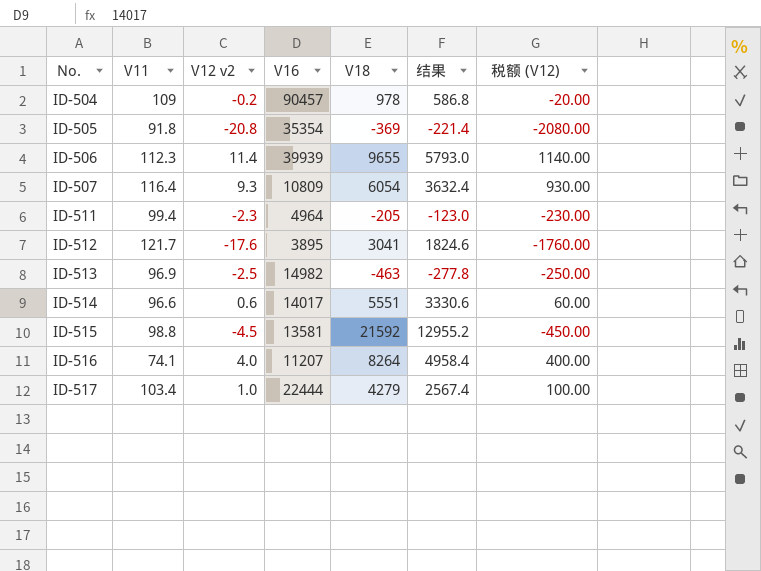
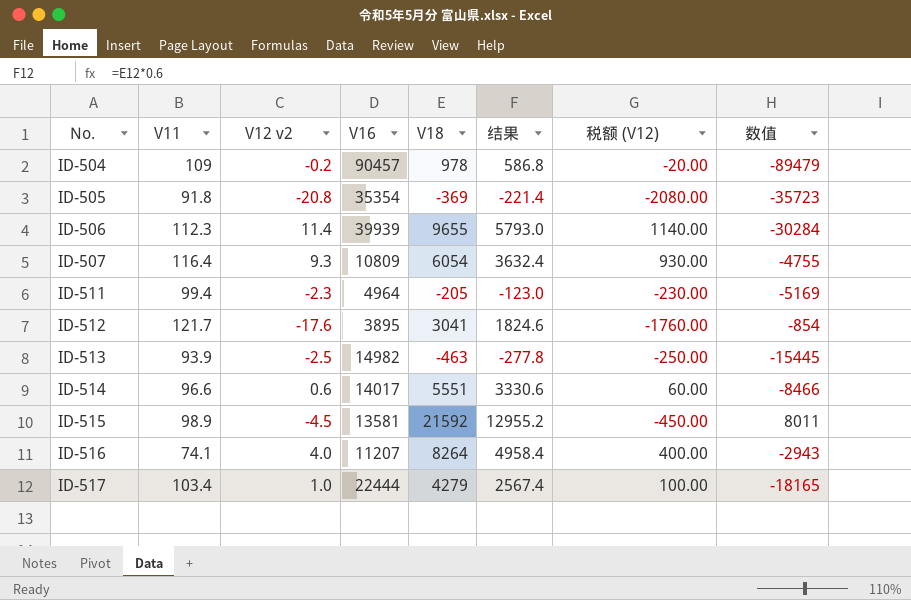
column 数值 | formula: none -> [V18] - [V16]
ID-513 | V11: 96.9 -> 93.9
ID-515 | V11: 98.8 -> 98.9

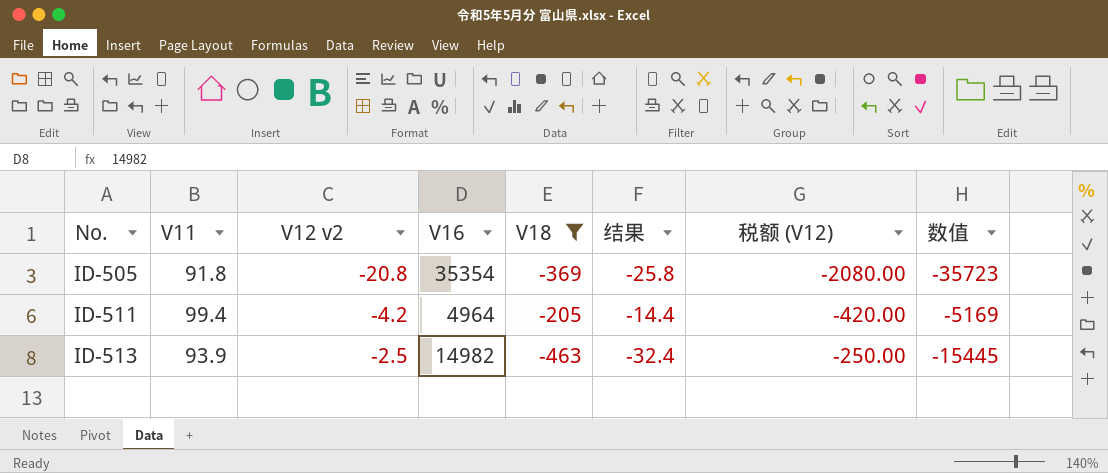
filter: none -> V18 <= -205
column 结果 | formula: [V18] * 0.6 -> [V18] * 0.07
ID-511 | V12 v2: -2.3 -> -4.2
ID-511 | 税额 (V12): -230.00 -> -420.00

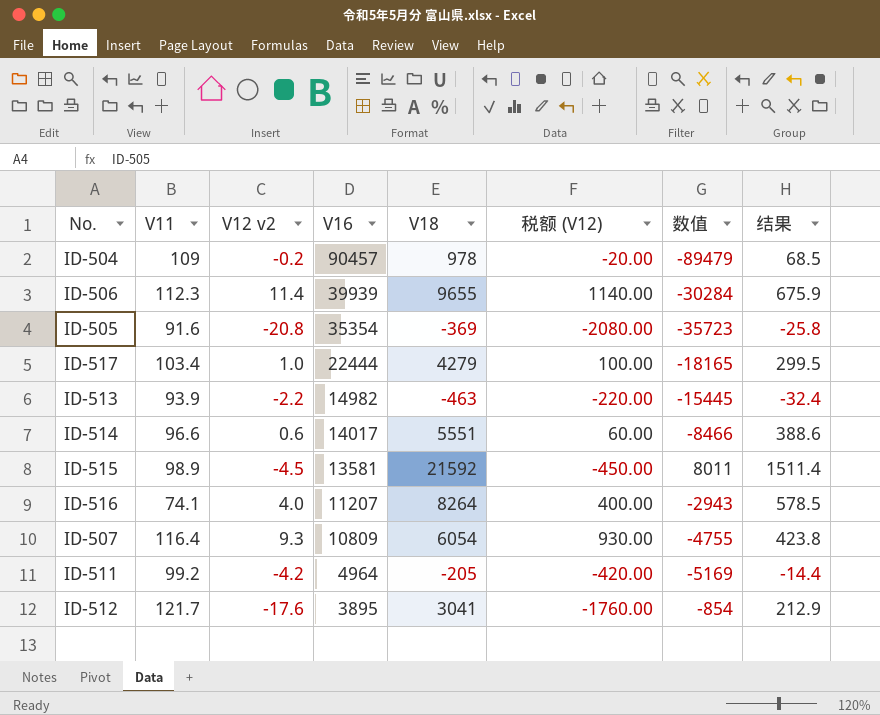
filter: V18 <= -205 -> none
row order: No. ascending -> V16 descending
column 结果 | position: 6 -> 8
ID-505 | V11: 91.8 -> 91.6
ID-513 | V12 v2: -2.5 -> -2.2
ID-513 | 税额 (V12): -250.00 -> -220.00
ID-511 | V11: 99.4 -> 99.2

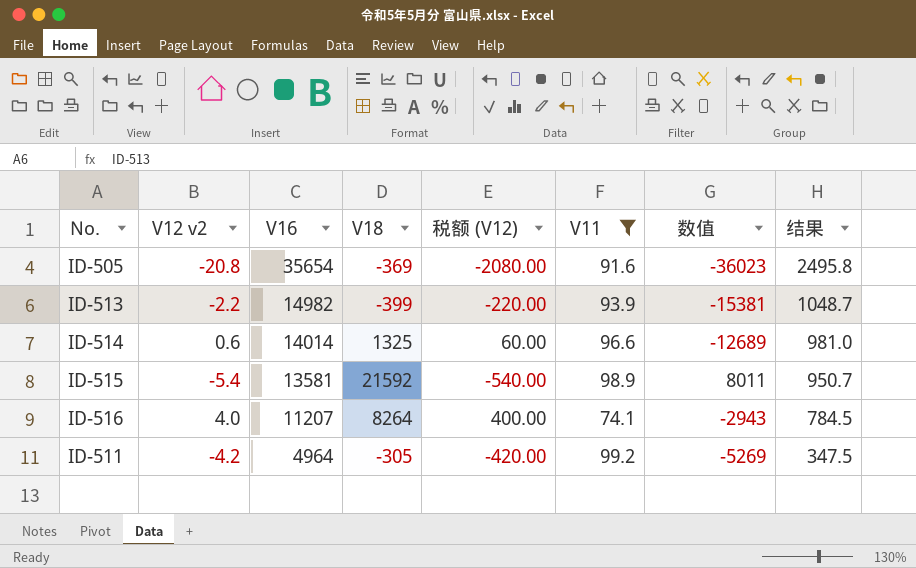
filter: none -> V11 <= 99.2
column V11 | position: 2 -> 6
column 结果 | formula: [V18] * 0.07 -> [V16] * 0.07
ID-505 | V16: 35354 -> 35654
ID-505 | 数值: -35723 -> -36023
ID-513 | V18: -463 -> -399
ID-513 | 数值: -15445 -> -15381
ID-514 | V16: 14017 -> 14014
ID-514 | V18: 5551 -> 1325
ID-514 | 数值: -8466 -> -12689
ID-515 | V12 v2: -4.5 -> -5.4
ID-515 | 税额 (V12): -450.00 -> -540.00
ID-511 | V18: -205 -> -305
ID-511 | 数值: -5169 -> -5269

